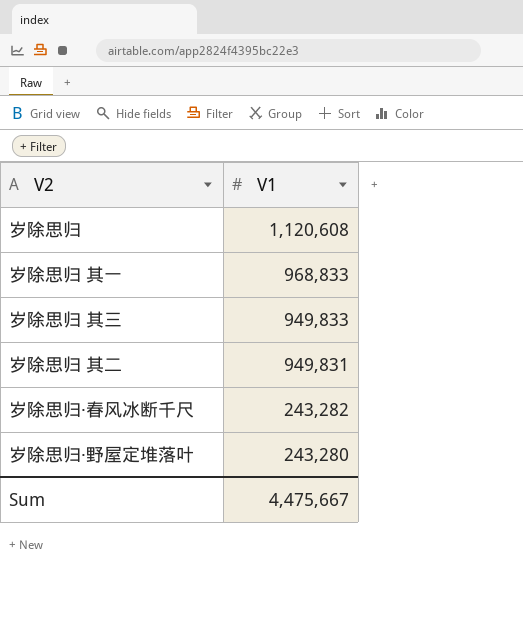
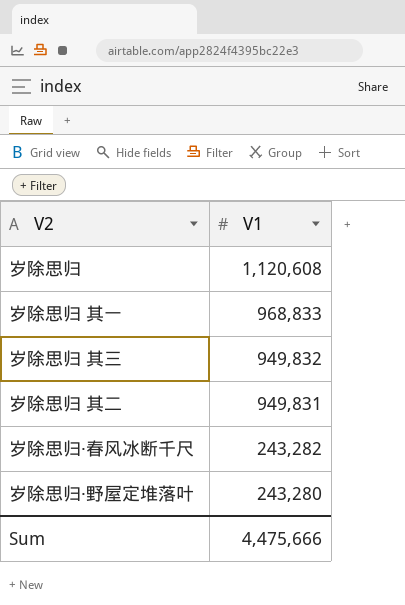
岁除思归 其三 | V1: 949,833 -> 949,832
Sum | V1: 4,475,667 -> 4,475,666

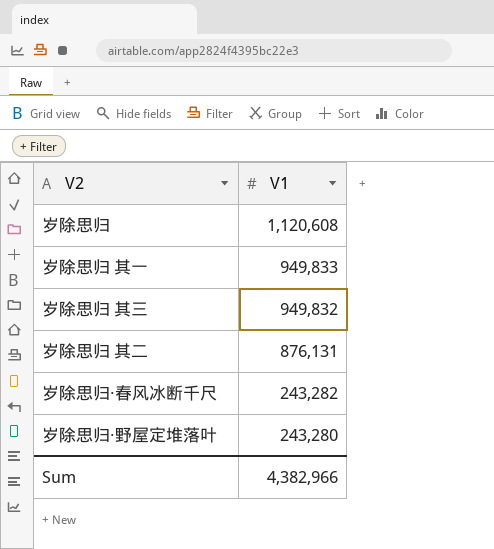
岁除思归 其一 | V1: 968,833 -> 949,833
岁除思归 其二 | V1: 949,831 -> 876,131
Sum | V1: 4,475,666 -> 4,382,966

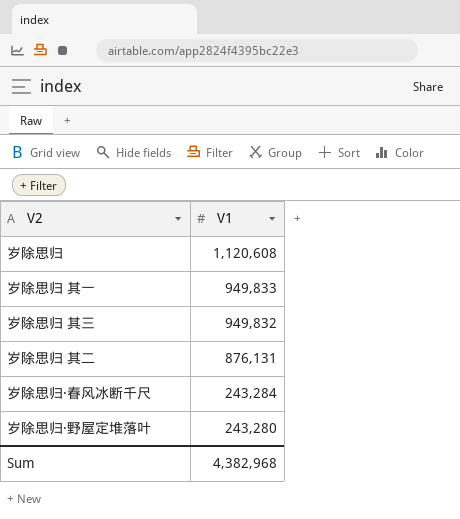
岁除思归·春风冰断千尺 | V1: 243,282 -> 243,284
Sum | V1: 4,382,966 -> 4,382,968

